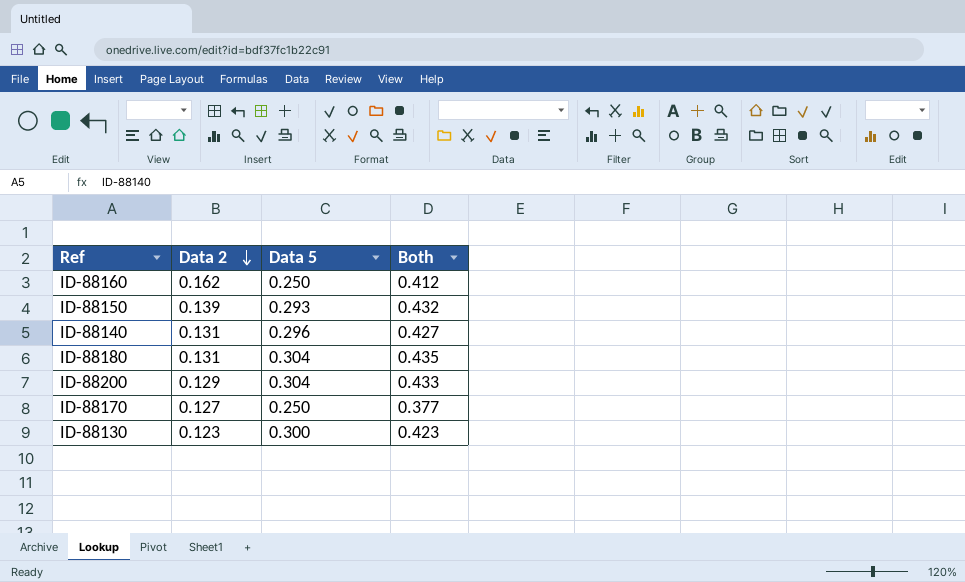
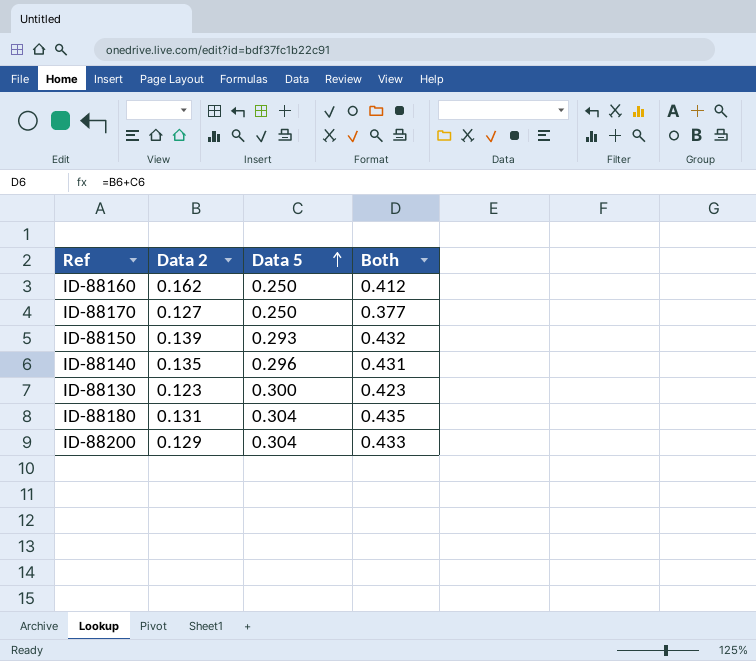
row order: Data 2 descending -> Data 5 ascending
ID-88140 | Data 2: 0.131 -> 0.135
ID-88140 | Both: 0.427 -> 0.431

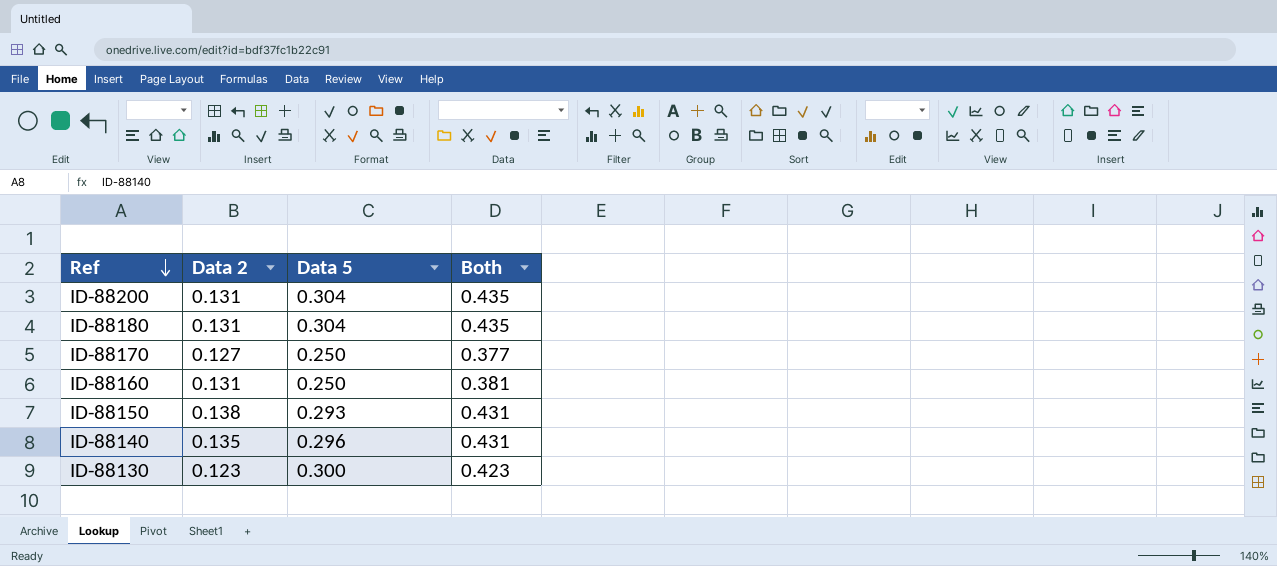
row order: Data 5 ascending -> Ref descending
ID-88200 | Data 2: 0.129 -> 0.131
ID-88200 | Both: 0.433 -> 0.435
ID-88160 | Data 2: 0.162 -> 0.131
ID-88160 | Both: 0.412 -> 0.381
ID-88150 | Data 2: 0.139 -> 0.138
ID-88150 | Both: 0.432 -> 0.431

